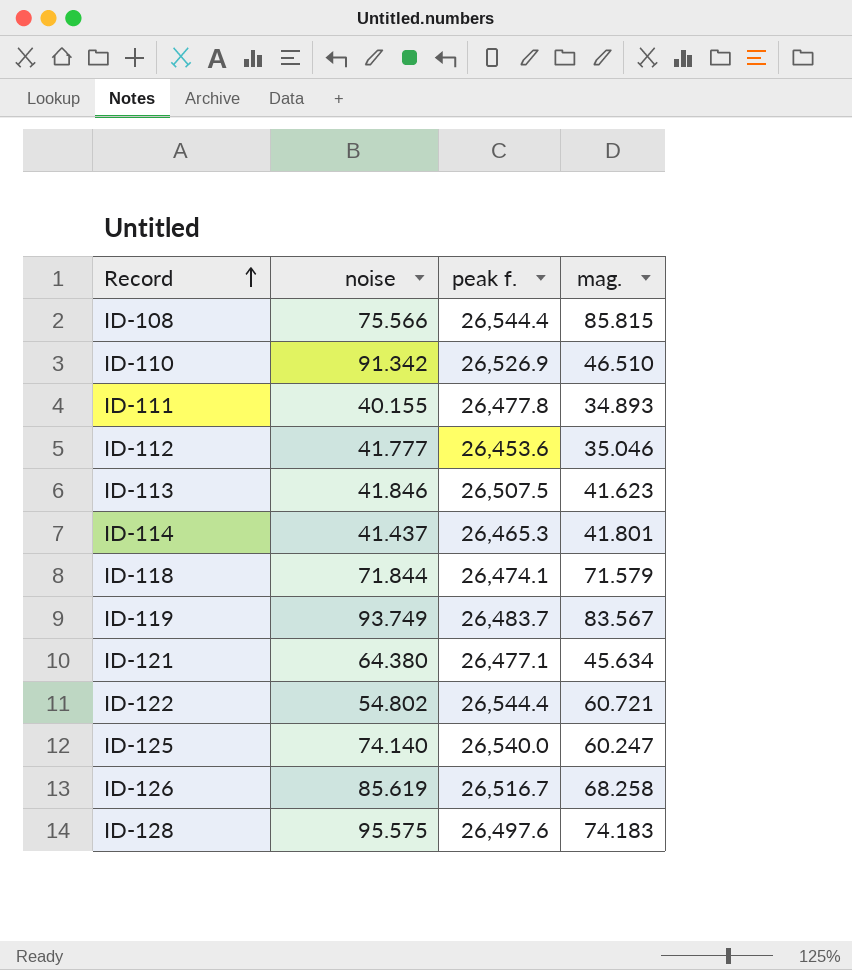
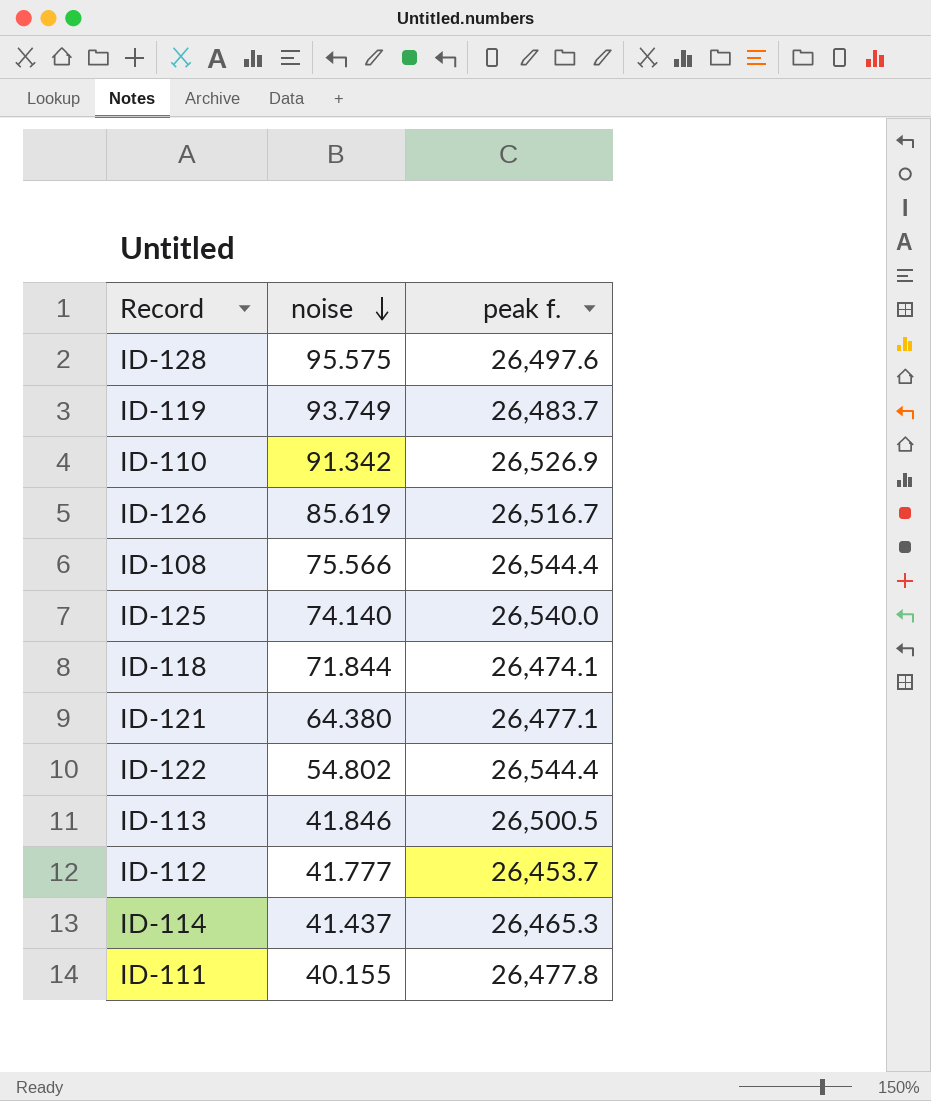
row order: Record ascending -> noise descending
column mag. | position: 4 -> none
ID-113 | peak f.: 26,507.5 -> 26,500.5
ID-112 | peak f.: 26,453.6 -> 26,453.7

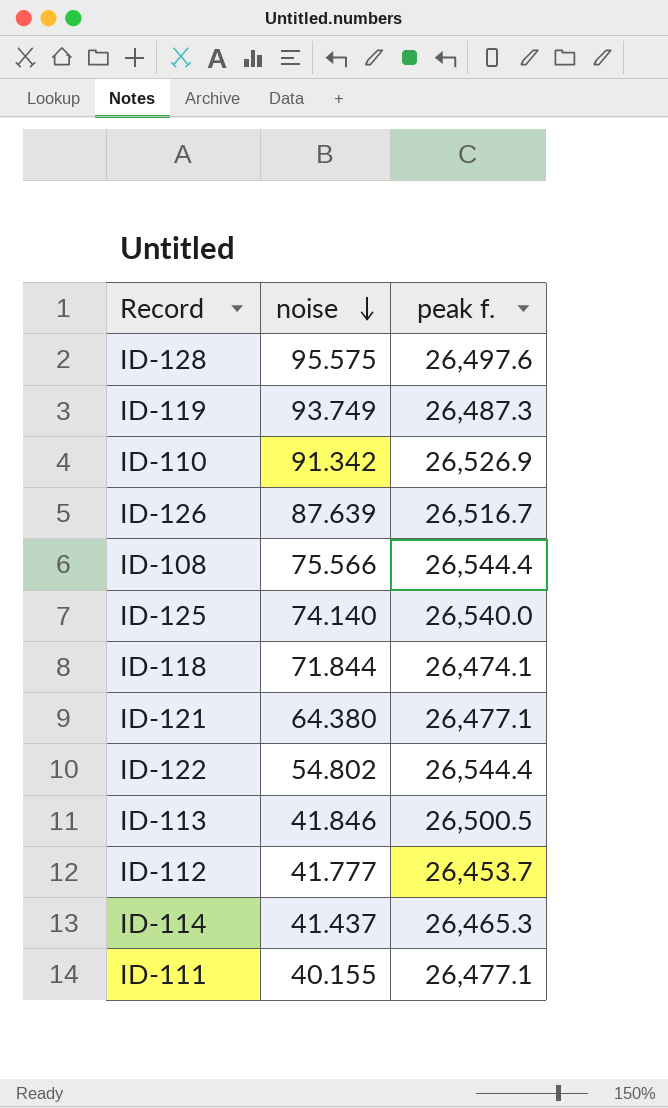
ID-119 | peak f.: 26,483.7 -> 26,487.3
ID-126 | noise: 85.619 -> 87.639
ID-111 | peak f.: 26,477.8 -> 26,477.1

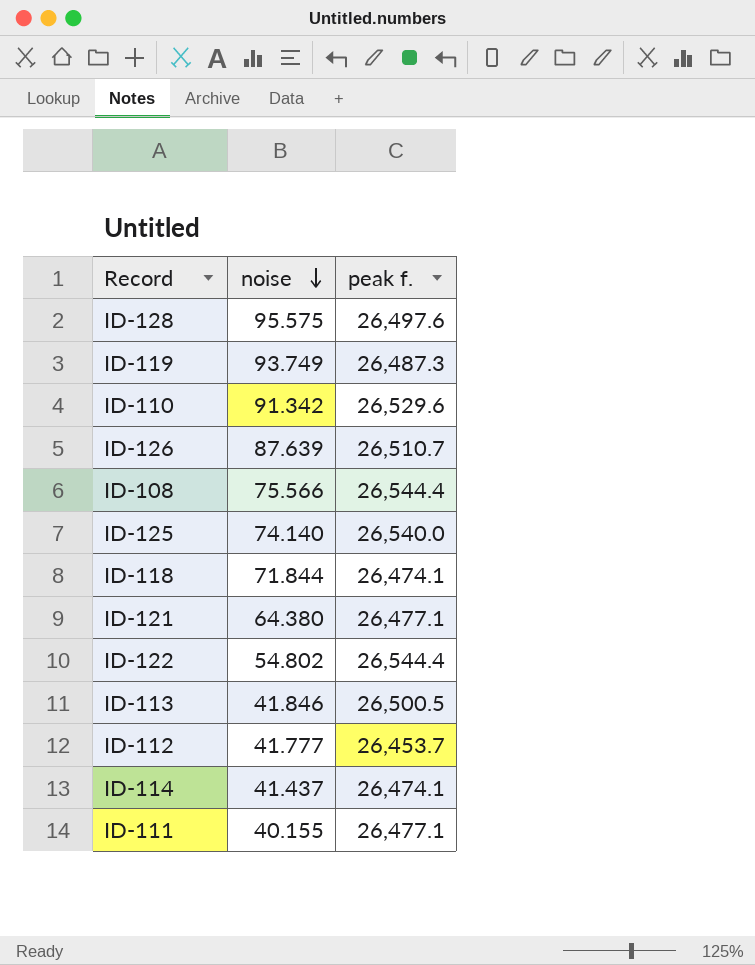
ID-110 | peak f.: 26,526.9 -> 26,529.6
ID-126 | peak f.: 26,516.7 -> 26,510.7
ID-114 | peak f.: 26,465.3 -> 26,474.1

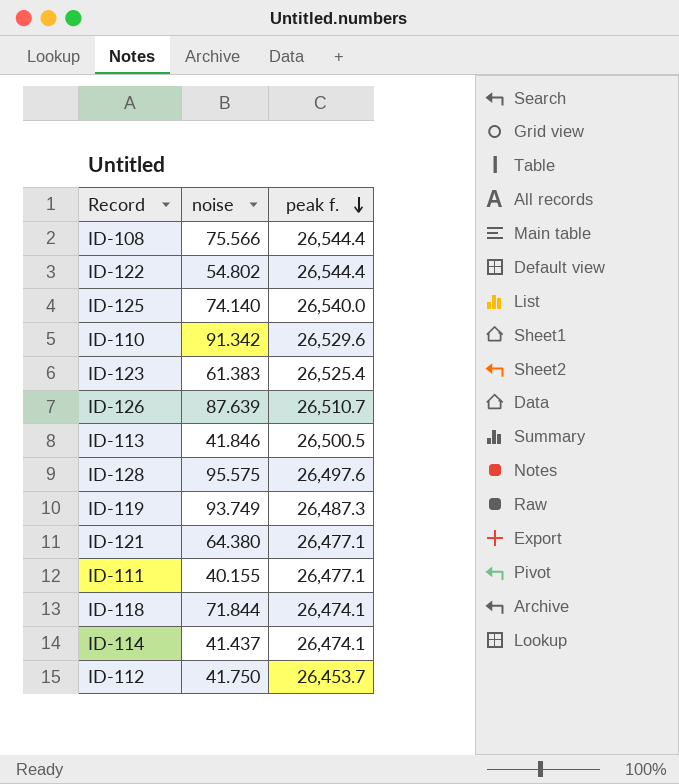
row order: noise descending -> peak f. descending
row ID-123: none -> 61.383 | 26,525.4
ID-112 | noise: 41.777 -> 41.750

